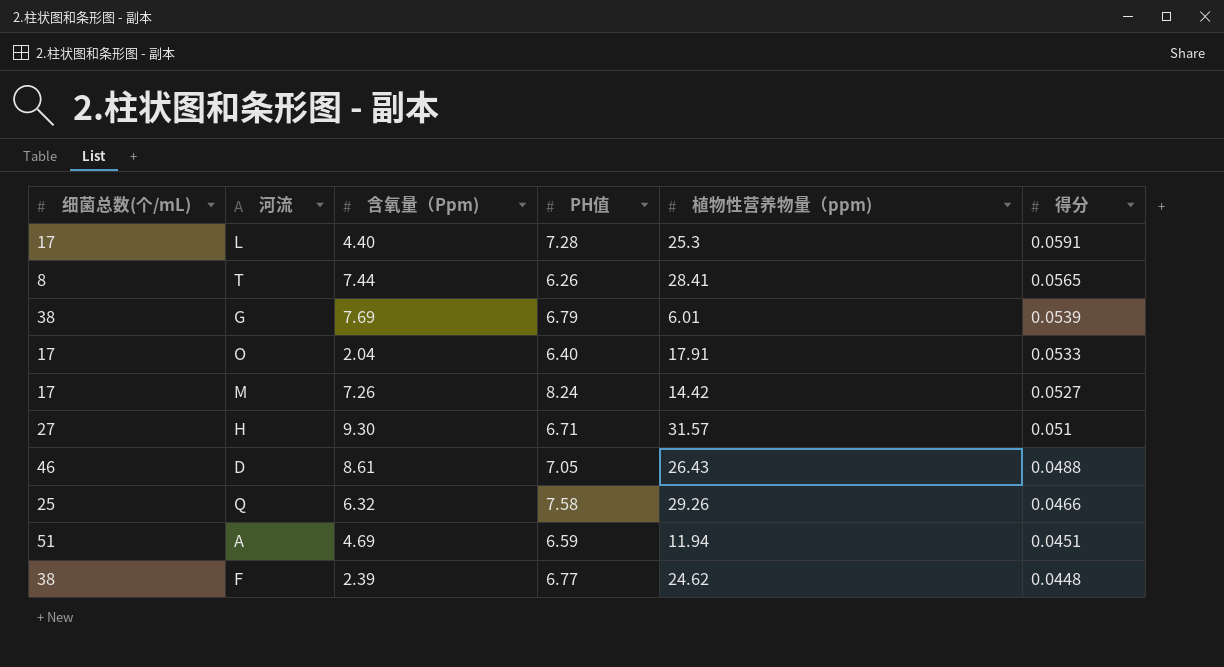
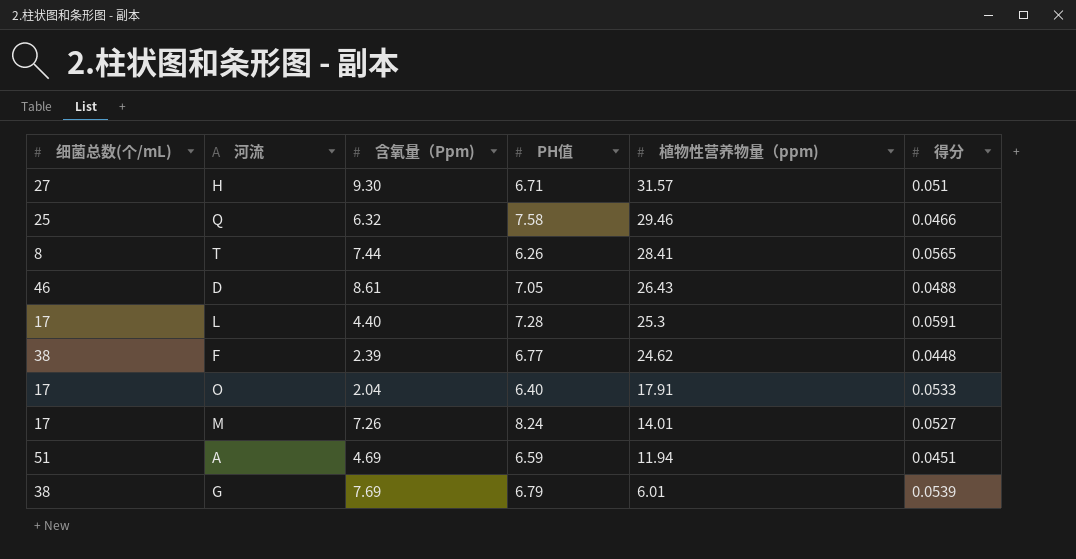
row order: 得分 descending -> 植物性营养物量（ppm) descending
Q | 植物性营养物量（ppm): 29.26 -> 29.46
M | 植物性营养物量（ppm): 14.42 -> 14.01

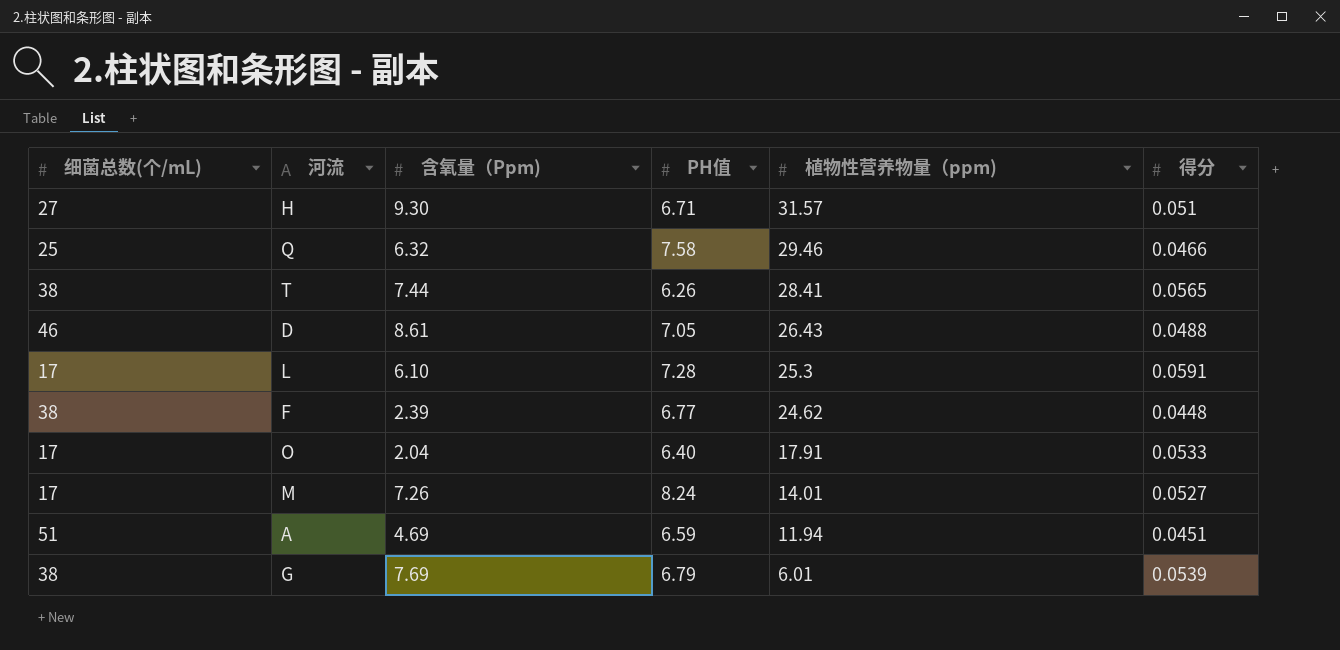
T | 细菌总数(个/mL): 8 -> 38
L | 含氧量（Ppm): 4.40 -> 6.10

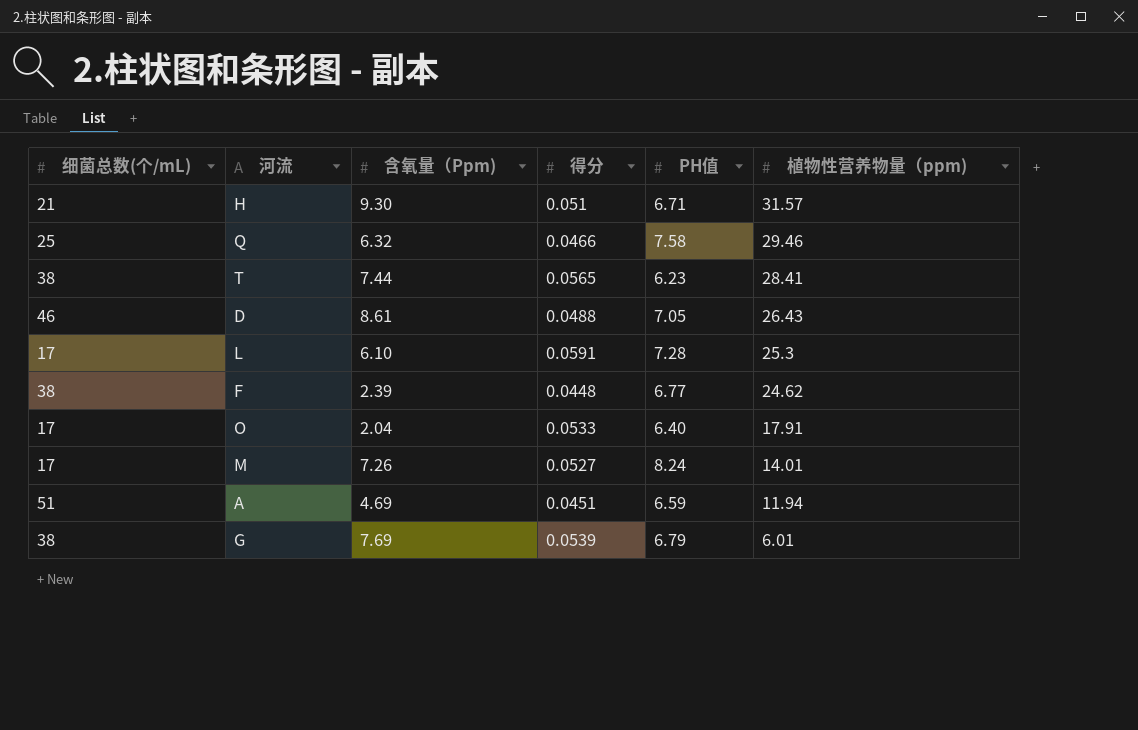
column 得分 | position: 6 -> 4
H | 细菌总数(个/mL): 27 -> 21
T | PH值: 6.26 -> 6.23

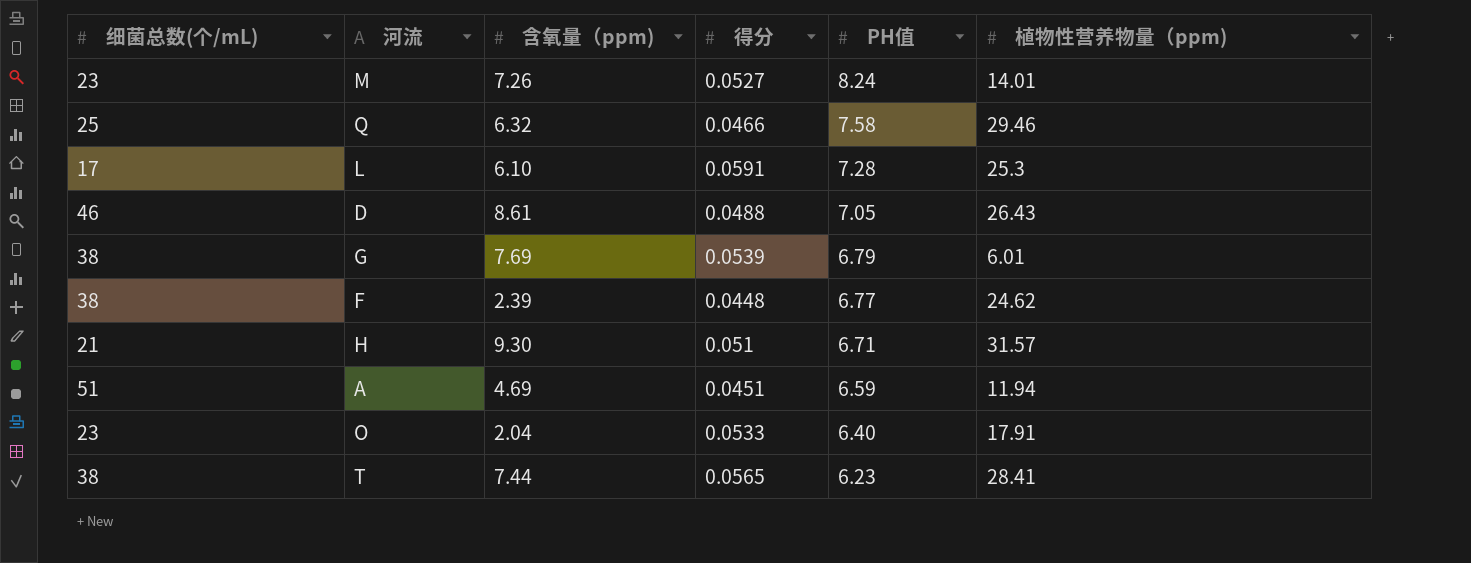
row order: 植物性营养物量（ppm) descending -> PH值 descending
column name: 含氧量（Ppm) -> 含氧量（ppm)
M | 细菌总数(个/mL): 17 -> 23
O | 细菌总数(个/mL): 17 -> 23

